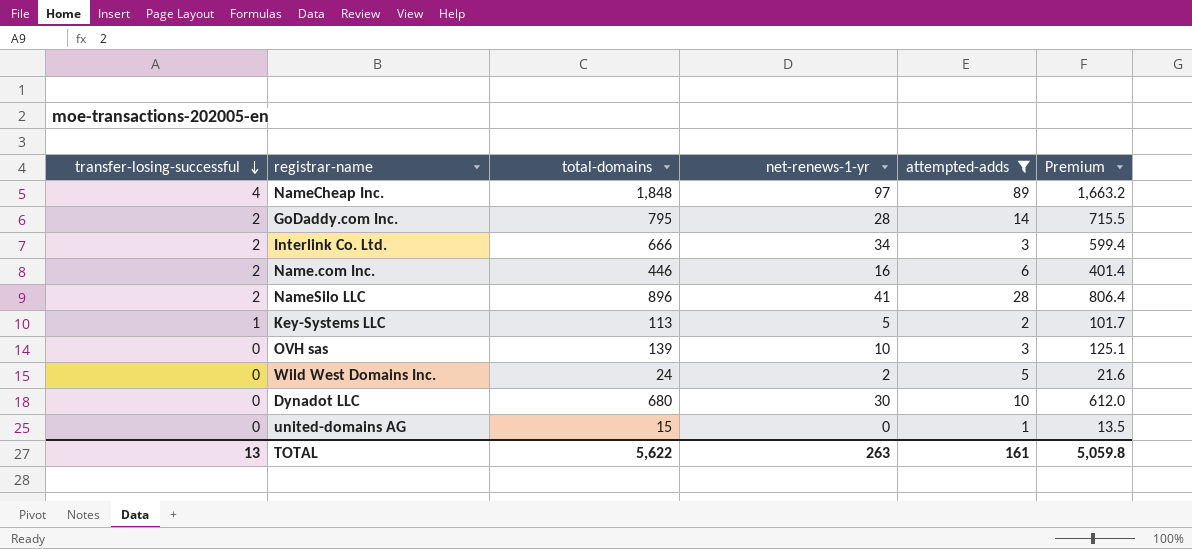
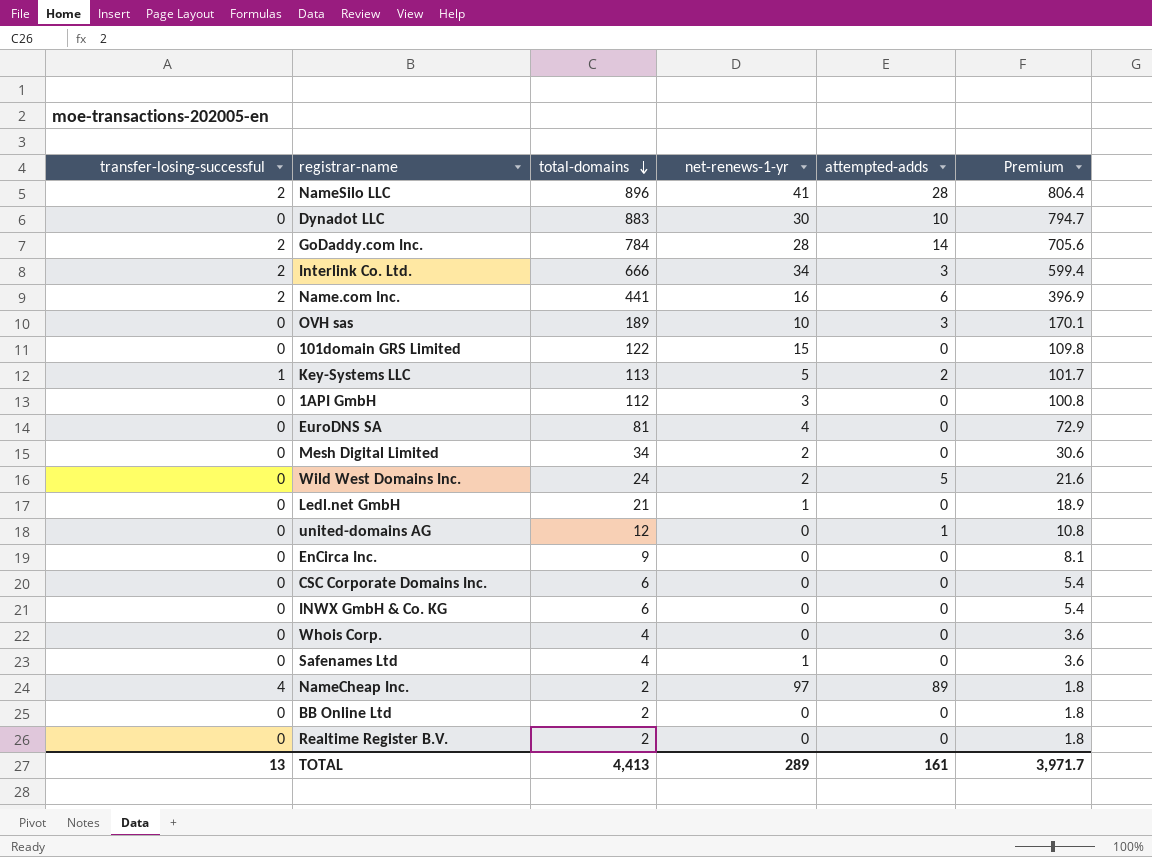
filter: attempted-adds != 0 -> none
row order: transfer-losing-successful descending -> total-domains descending
Dynadot LLC | total-domains: 680 -> 883
Dynadot LLC | Premium: 612.0 -> 794.7
GoDaddy.com Inc. | total-domains: 795 -> 784
GoDaddy.com Inc. | Premium: 715.5 -> 705.6
Name.com Inc. | total-domains: 446 -> 441
Name.com Inc. | Premium: 401.4 -> 396.9
OVH sas | total-domains: 139 -> 189
OVH sas | Premium: 125.1 -> 170.1
united-domains AG | total-domains: 15 -> 12
united-domains AG | Premium: 13.5 -> 10.8
NameCheap Inc. | total-domains: 1,848 -> 2
NameCheap Inc. | Premium: 1,663.2 -> 1.8
TOTAL | total-domains: 5,622 -> 4,413
TOTAL | net-renews-1-yr: 263 -> 289
TOTAL | Premium: 5,059.8 -> 3,971.7

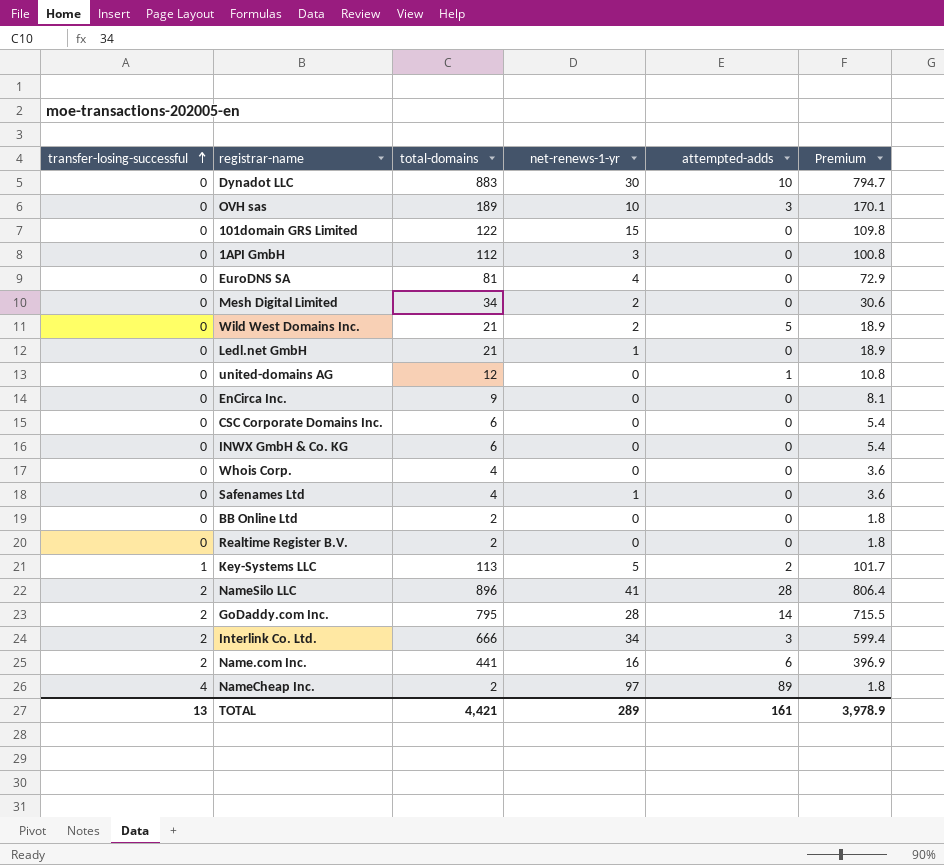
row order: total-domains descending -> transfer-losing-successful ascending
Wild West Domains Inc. | total-domains: 24 -> 21
Wild West Domains Inc. | Premium: 21.6 -> 18.9
GoDaddy.com Inc. | total-domains: 784 -> 795
GoDaddy.com Inc. | Premium: 705.6 -> 715.5
TOTAL | total-domains: 4,413 -> 4,421
TOTAL | Premium: 3,971.7 -> 3,978.9

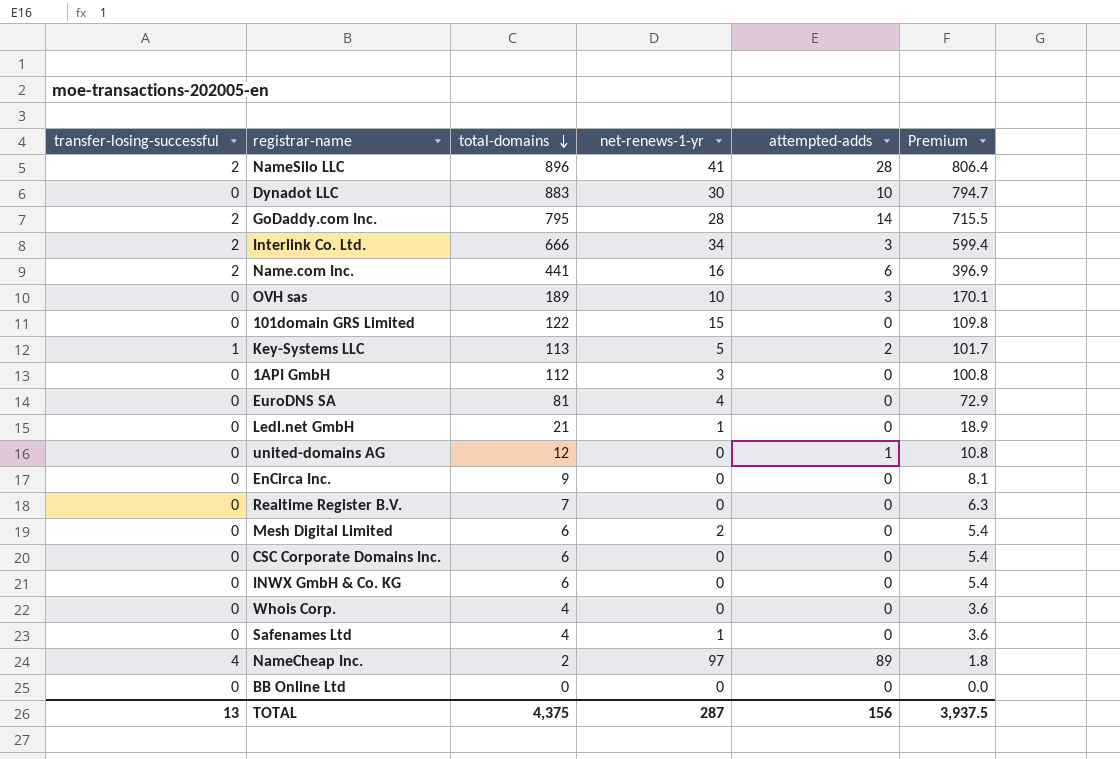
row order: transfer-losing-successful ascending -> total-domains descending
row Wild West Domains Inc.: 0 | 21 | 2 | 5 | 18.9 -> none
Realtime Register B.V. | total-domains: 2 -> 7
Realtime Register B.V. | Premium: 1.8 -> 6.3
Mesh Digital Limited | total-domains: 34 -> 6
Mesh Digital Limited | Premium: 30.6 -> 5.4
BB Online Ltd | total-domains: 2 -> 0
BB Online Ltd | Premium: 1.8 -> 0.0
TOTAL | total-domains: 4,421 -> 4,375
TOTAL | net-renews-1-yr: 289 -> 287
TOTAL | attempted-adds: 161 -> 156
TOTAL | Premium: 3,978.9 -> 3,937.5

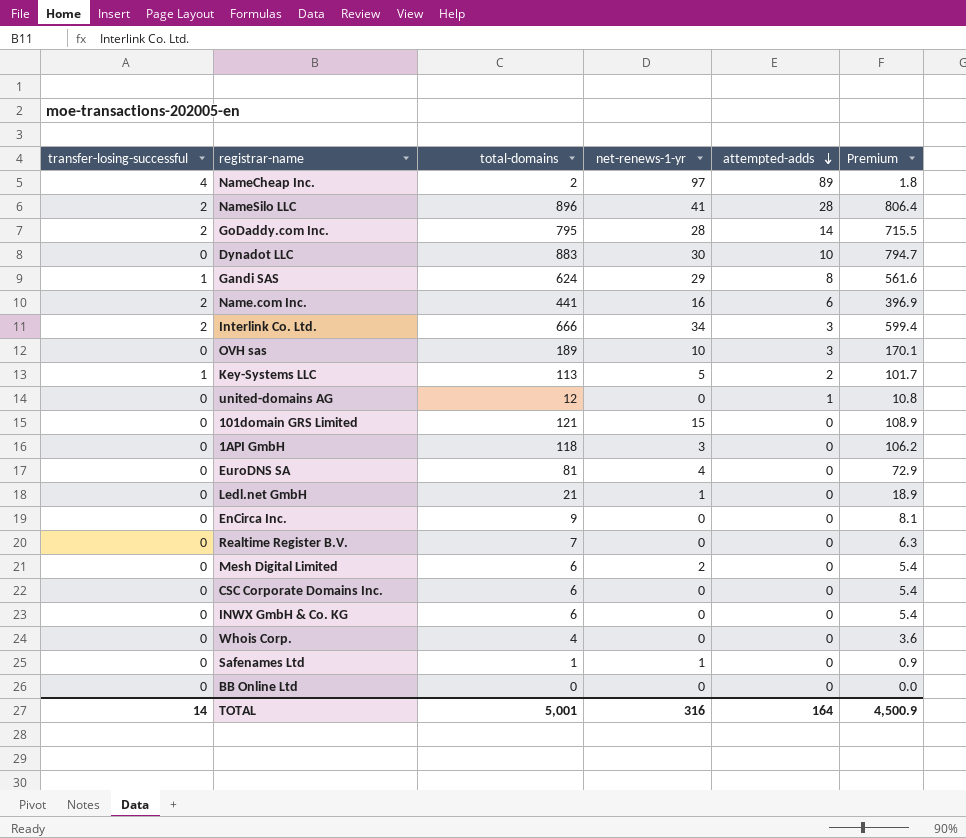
row order: total-domains descending -> attempted-adds descending
row Gandi SAS: none -> 1 | 624 | 29 | 8 | 561.6
101domain GRS Limited | total-domains: 122 -> 121
101domain GRS Limited | Premium: 109.8 -> 108.9
1API GmbH | total-domains: 112 -> 118
1API GmbH | Premium: 100.8 -> 106.2
Safenames Ltd | total-domains: 4 -> 1
Safenames Ltd | Premium: 3.6 -> 0.9
TOTAL | transfer-losing-successful: 13 -> 14
TOTAL | total-domains: 4,375 -> 5,001
TOTAL | net-renews-1-yr: 287 -> 316
TOTAL | attempted-adds: 156 -> 164
TOTAL | Premium: 3,937.5 -> 4,500.9

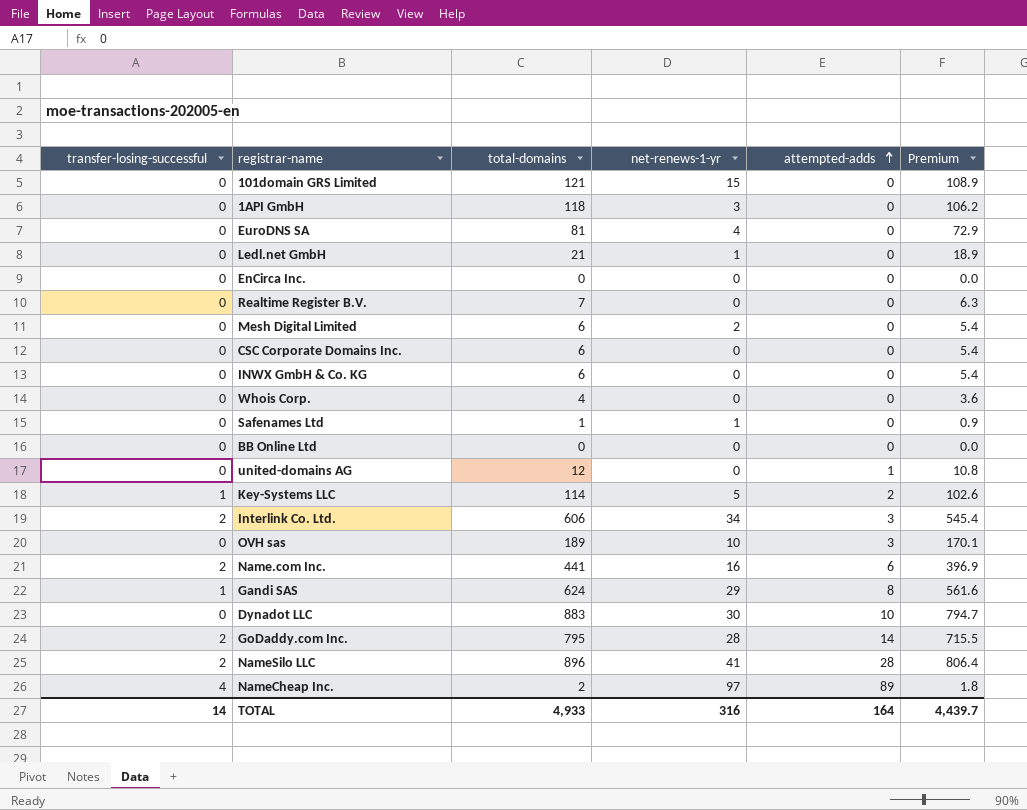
row order: attempted-adds descending -> attempted-adds ascending
EnCirca Inc. | total-domains: 9 -> 0
EnCirca Inc. | Premium: 8.1 -> 0.0
Key-Systems LLC | total-domains: 113 -> 114
Key-Systems LLC | Premium: 101.7 -> 102.6
Interlink Co. Ltd. | total-domains: 666 -> 606
Interlink Co. Ltd. | Premium: 599.4 -> 545.4
TOTAL | total-domains: 5,001 -> 4,933
TOTAL | Premium: 4,500.9 -> 4,439.7

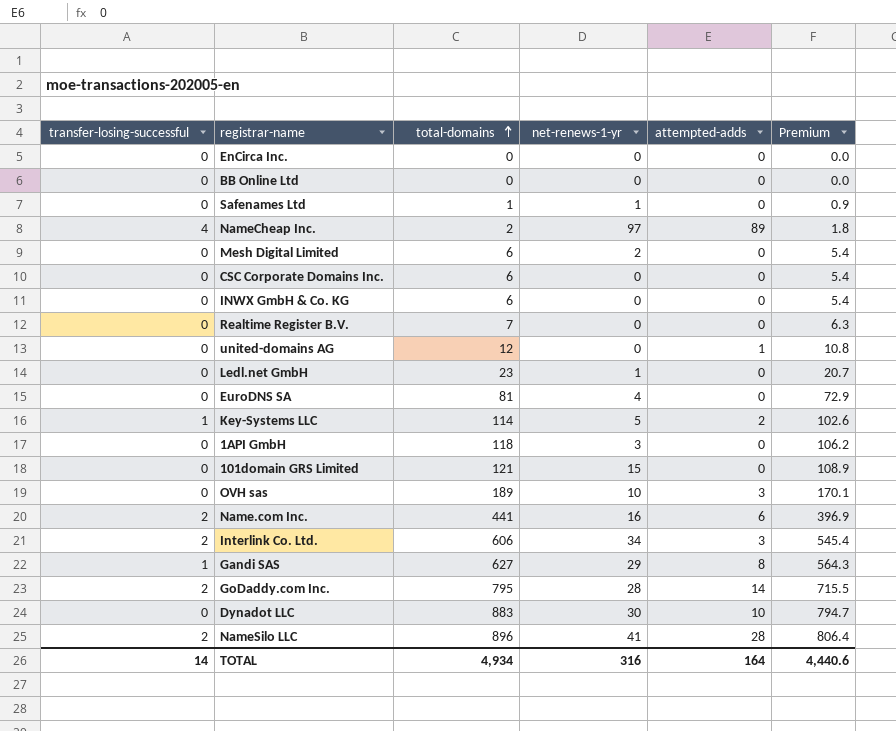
row order: attempted-adds ascending -> total-domains ascending
row Whois Corp.: 0 | 4 | 0 | 0 | 3.6 -> none
Ledl.net GmbH | total-domains: 21 -> 23
Ledl.net GmbH | Premium: 18.9 -> 20.7
Gandi SAS | total-domains: 624 -> 627
Gandi SAS | Premium: 561.6 -> 564.3
TOTAL | total-domains: 4,933 -> 4,934
TOTAL | Premium: 4,439.7 -> 4,440.6

